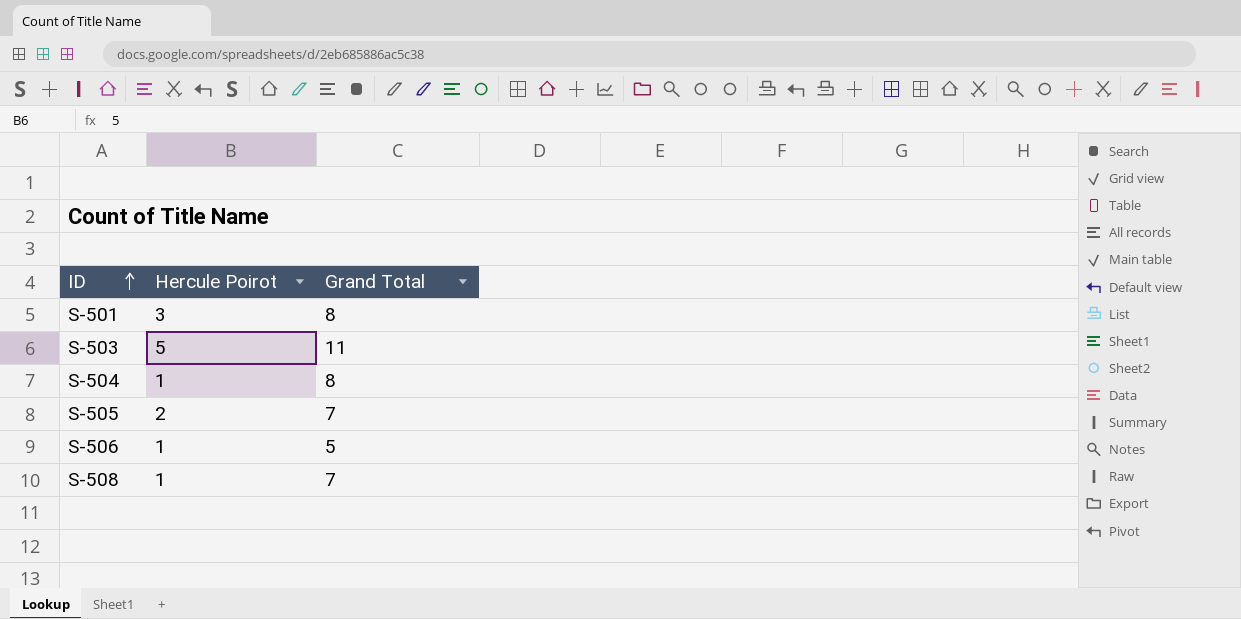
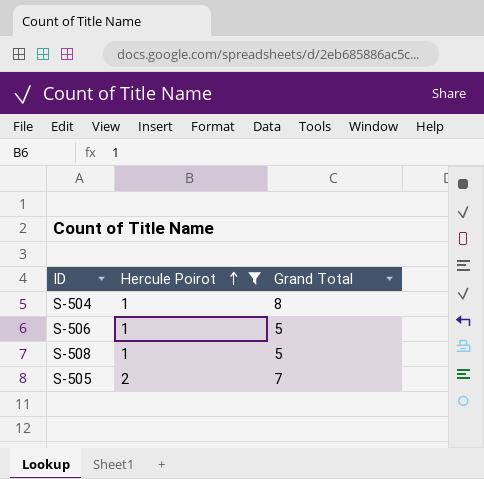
filter: none -> Hercule Poirot <= 2
row order: ID ascending -> Hercule Poirot ascending
S-508 | Grand Total: 7 -> 5

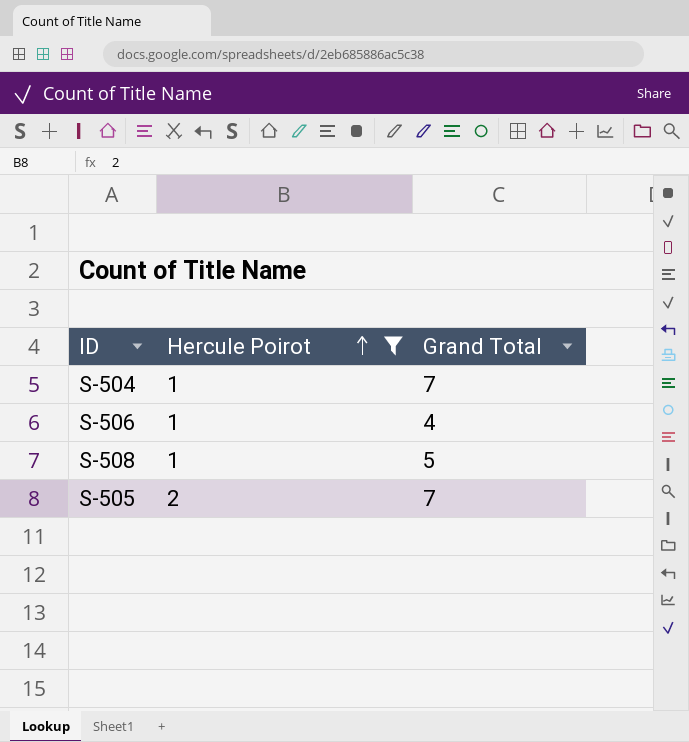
S-504 | Grand Total: 8 -> 7
S-506 | Grand Total: 5 -> 4

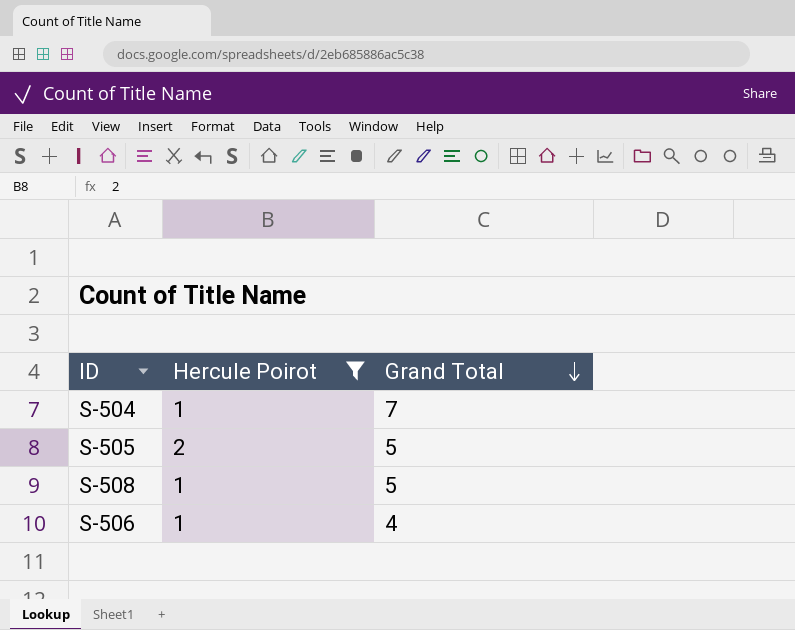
row order: Hercule Poirot ascending -> Grand Total descending
S-505 | Grand Total: 7 -> 5

